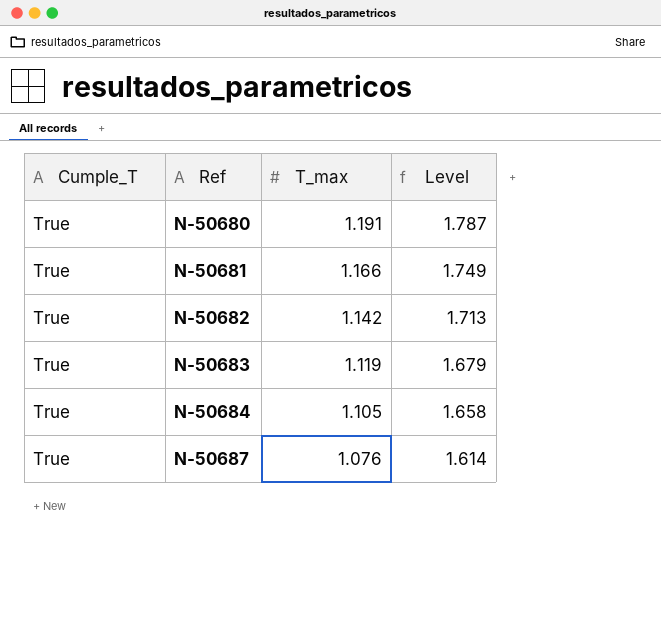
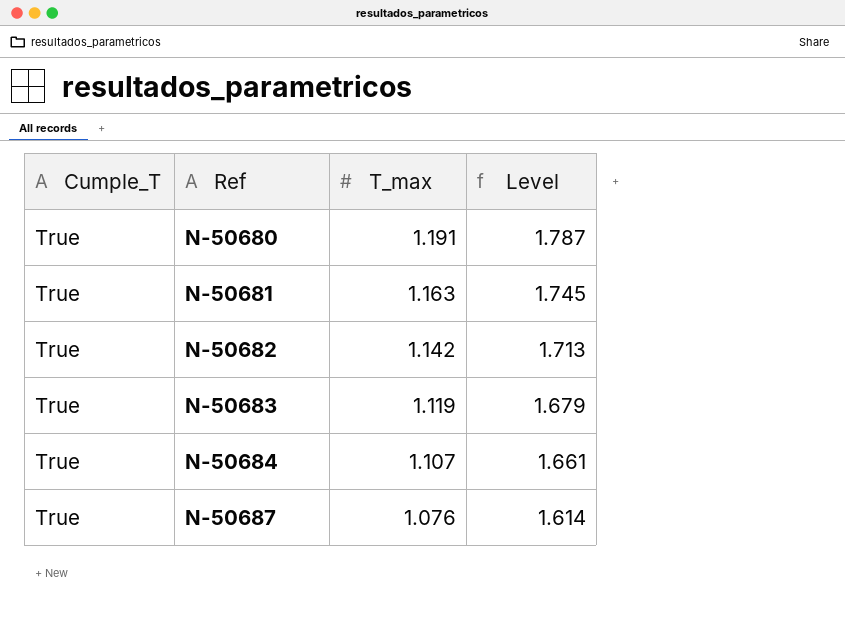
N-50681 | T_max: 1.166 -> 1.163
N-50681 | Level: 1.749 -> 1.745
N-50684 | T_max: 1.105 -> 1.107
N-50684 | Level: 1.658 -> 1.661

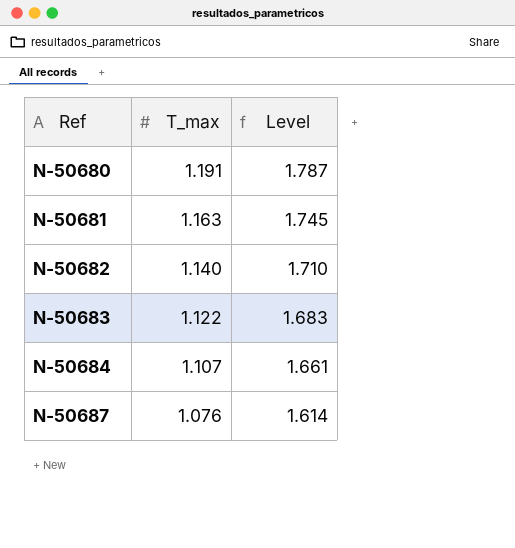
column Cumple_T | position: 1 -> none
N-50682 | T_max: 1.142 -> 1.140
N-50682 | Level: 1.713 -> 1.710
N-50683 | T_max: 1.119 -> 1.122
N-50683 | Level: 1.679 -> 1.683

